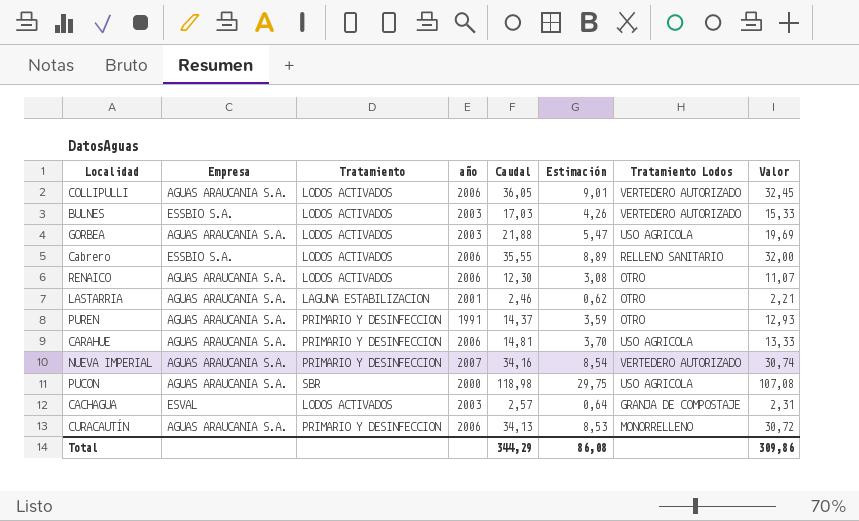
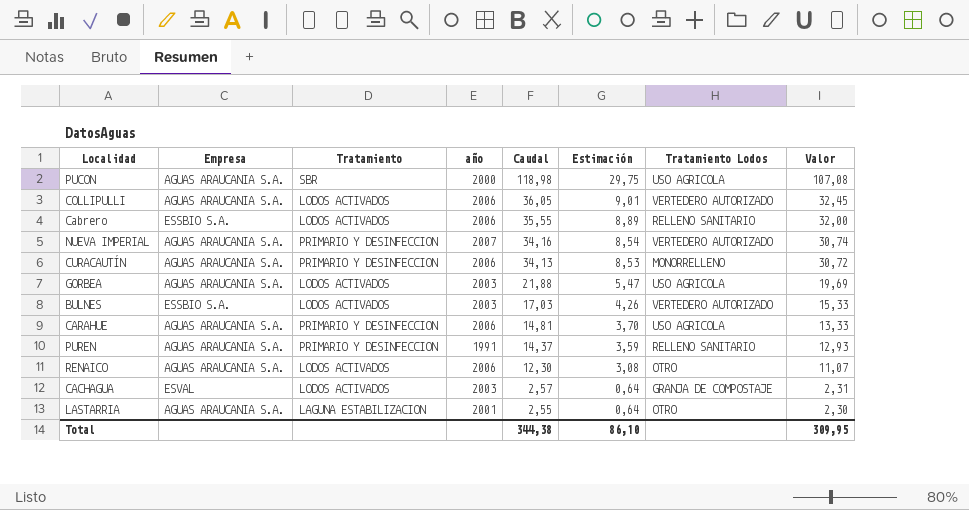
row order: none -> Caudal descending
PUREN | Tratamiento Lodos: OTRO -> RELLENO SANITARIO
LASTARRIA | Caudal: 2,46 -> 2,55
LASTARRIA | Estimación: 0,62 -> 0,64
LASTARRIA | Valor: 2,21 -> 2,30
Total | Caudal: 344,29 -> 344,38
Total | Estimación: 86,08 -> 86,10
Total | Valor: 309,86 -> 309,95

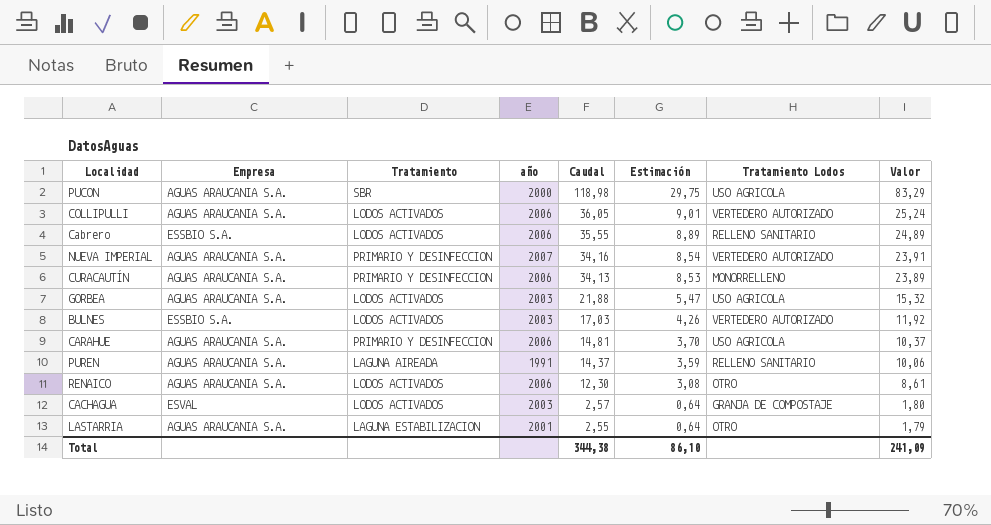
column Valor | formula: [Caudal] * 0,9 -> [Caudal] * 0,7
PUREN | Tratamiento: PRIMARIO Y DESINFECCION -> LAGUNA AIREADA
Total | Valor: 309,95 -> 241,09

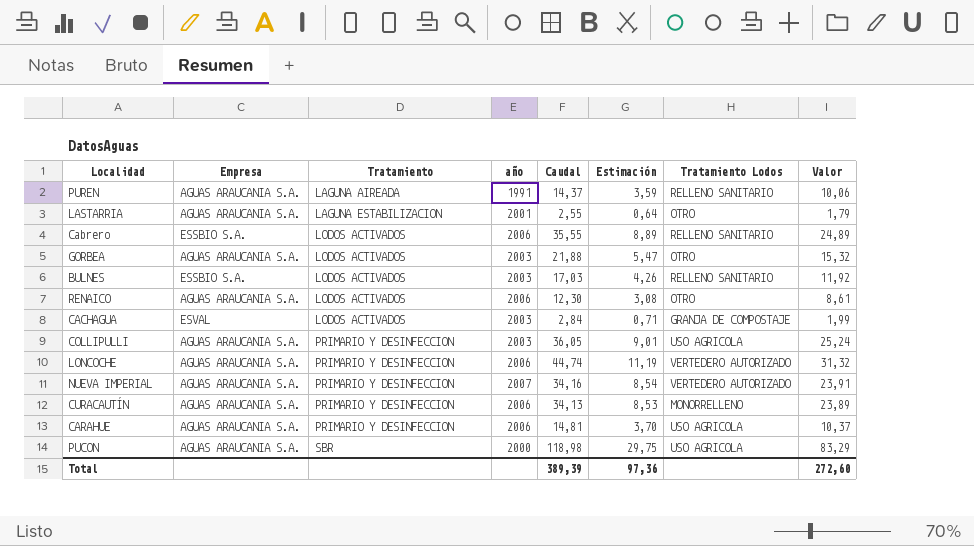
row order: Caudal descending -> Tratamiento ascending
GORBEA | Tratamiento Lodos: USO AGRICOLA -> OTRO
BULNES | Tratamiento Lodos: VERTEDERO AUTORIZADO -> RELLENO SANITARIO
CACHAGUA | Caudal: 2,57 -> 2,84
CACHAGUA | Estimación: 0,64 -> 0,71
CACHAGUA | Valor: 1,80 -> 1,99
COLLIPULLI | Tratamiento: LODOS ACTIVADOS -> PRIMARIO Y DESINFECCION
COLLIPULLI | año: 2006 -> 2003
COLLIPULLI | Tratamiento Lodos: VERTEDERO AUTORIZADO -> USO AGRICOLA
row LONCOCHE: none -> AGUAS ARAUCANIA S.A. | PRIMARIO Y DESINFECCION | 2006 | 44,74 | 11,19 | VERTEDERO AUTORIZADO | 31,32
Total | Caudal: 344,38 -> 389,39
Total | Estimación: 86,10 -> 97,36
Total | Valor: 241,09 -> 272,60

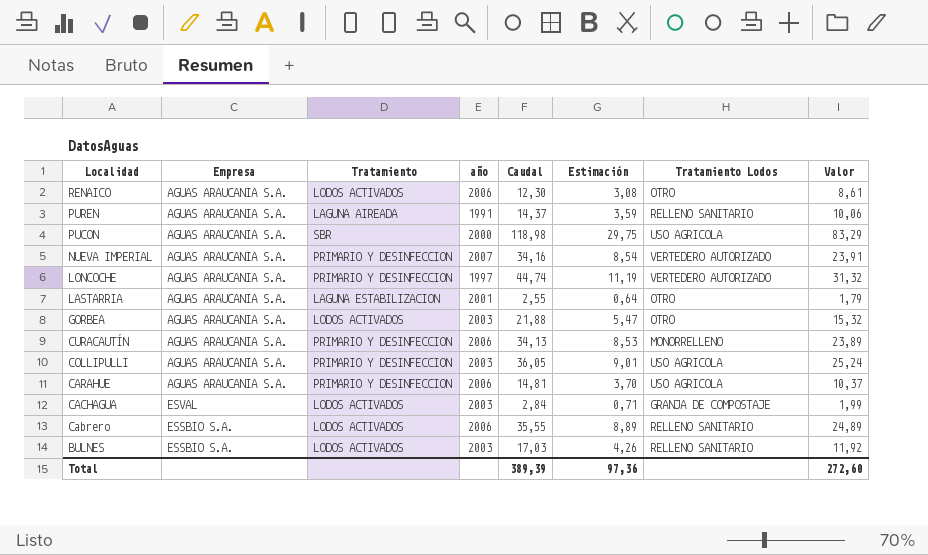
row order: Tratamiento ascending -> Localidad descending
LONCOCHE | año: 2006 -> 1997

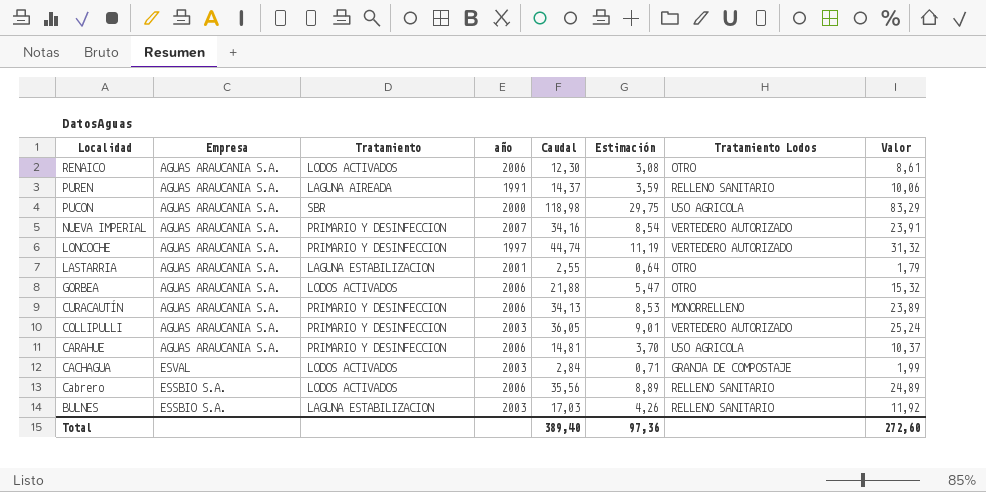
GORBEA | año: 2003 -> 2006
COLLIPULLI | Tratamiento Lodos: USO AGRICOLA -> VERTEDERO AUTORIZADO
Cabrero | Caudal: 35,55 -> 35,56
BULNES | Tratamiento: LODOS ACTIVADOS -> LAGUNA ESTABILIZACION
Total | Caudal: 389,39 -> 389,40

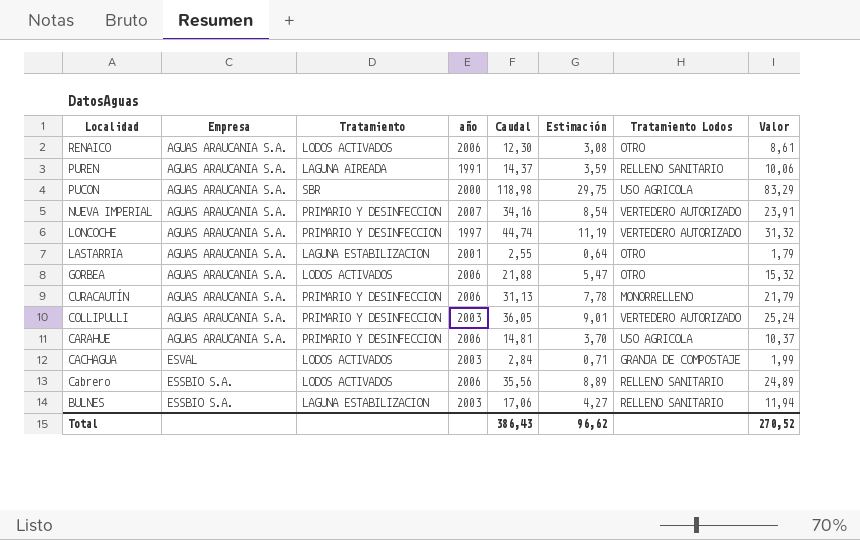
CURACAUTÍN | Caudal: 34,13 -> 31,13
CURACAUTÍN | Estimación: 8,53 -> 7,78
CURACAUTÍN | Valor: 23,89 -> 21,79
BULNES | Caudal: 17,03 -> 17,06
BULNES | Estimación: 4,26 -> 4,27
BULNES | Valor: 11,92 -> 11,94
Total | Caudal: 389,40 -> 386,43
Total | Estimación: 97,36 -> 96,62
Total | Valor: 272,60 -> 270,52

